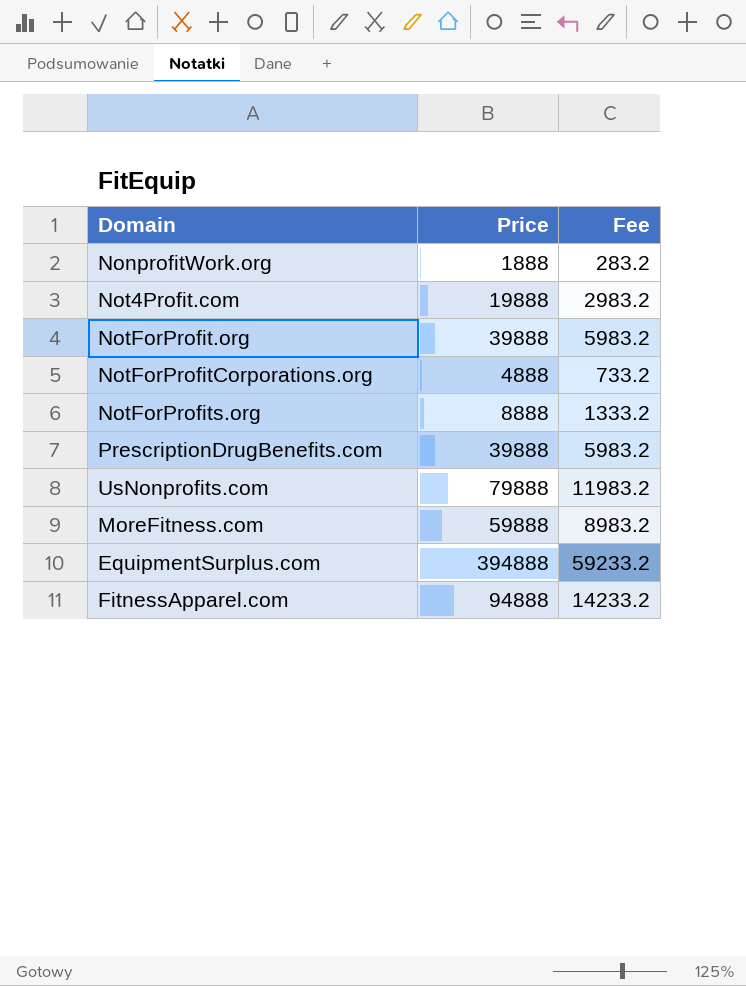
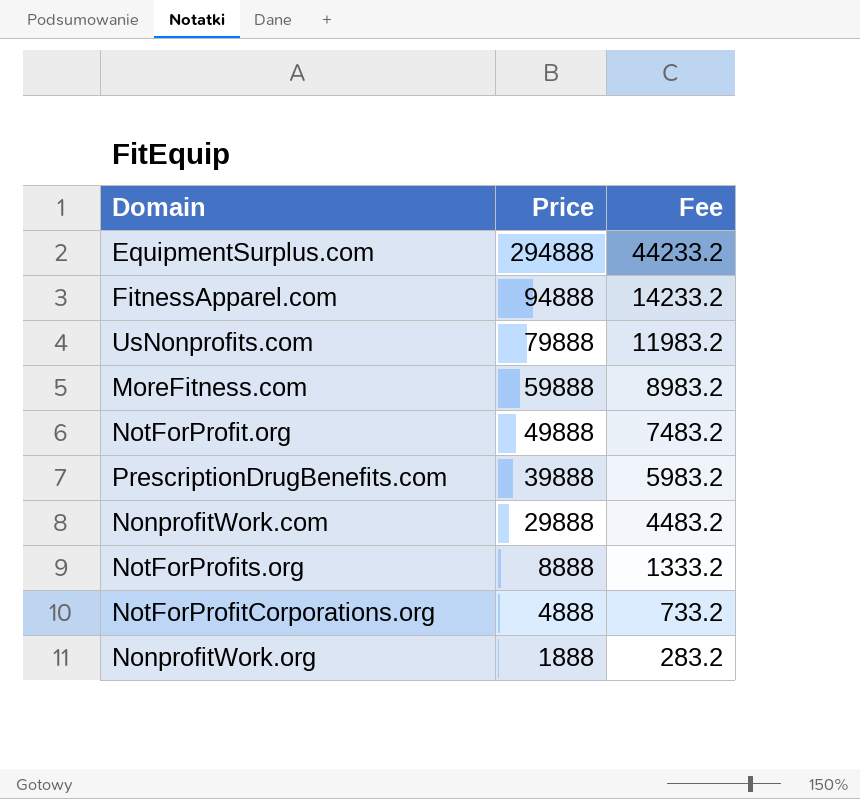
row order: none -> Price descending
row Not4Profit.com: 19888 | 2983.2 -> none
EquipmentSurplus.com | Price: 394888 -> 294888
EquipmentSurplus.com | Fee: 59233.2 -> 44233.2
NotForProfit.org | Price: 39888 -> 49888
NotForProfit.org | Fee: 5983.2 -> 7483.2
row NonprofitWork.com: none -> 29888 | 4483.2

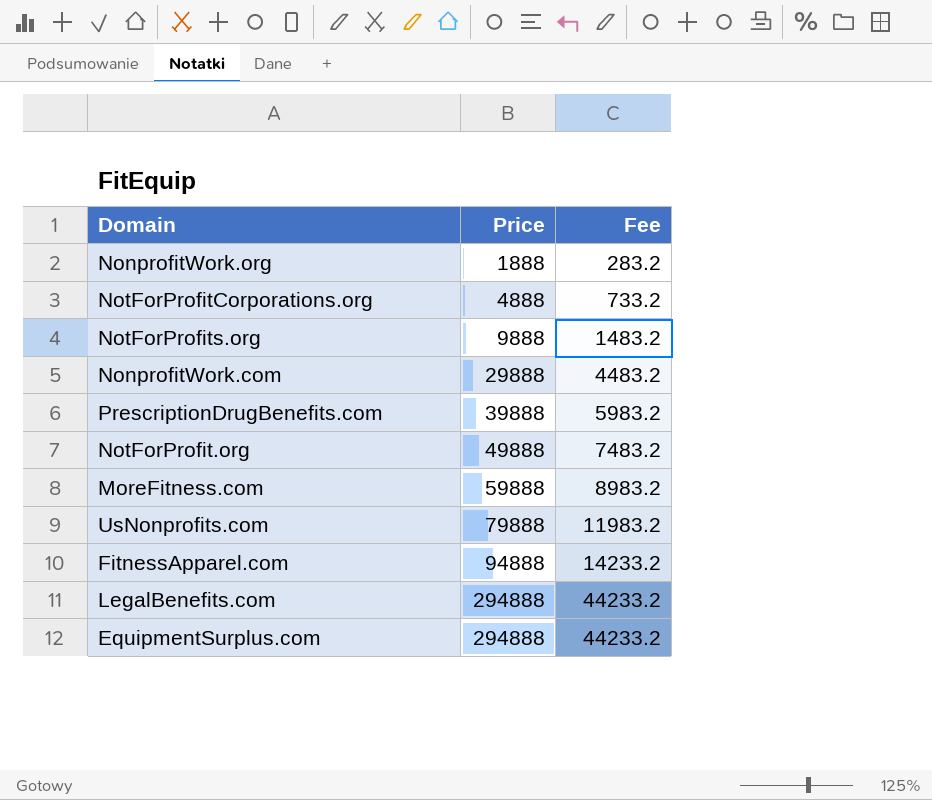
row order: Price descending -> Price ascending
NotForProfits.org | Price: 8888 -> 9888
NotForProfits.org | Fee: 1333.2 -> 1483.2
row LegalBenefits.com: none -> 294888 | 44233.2

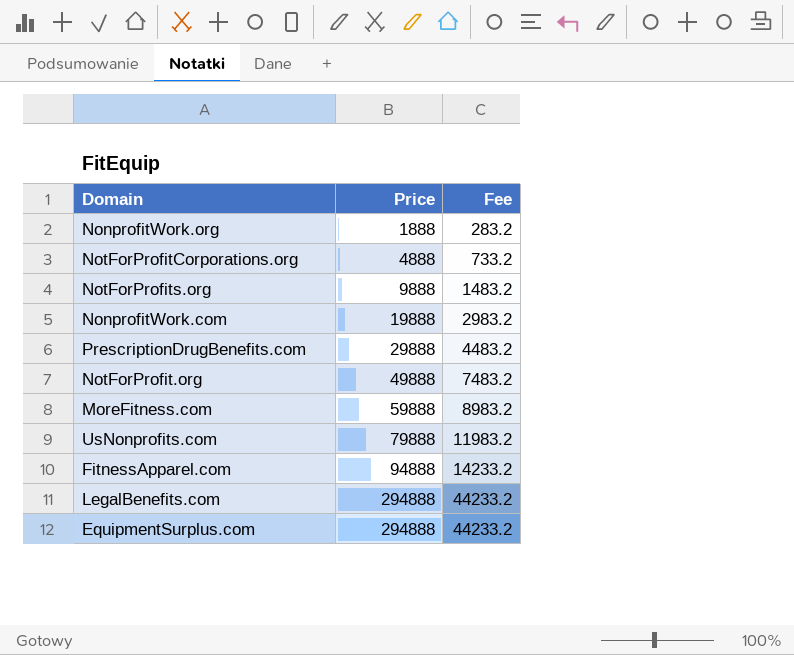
NonprofitWork.com | Price: 29888 -> 19888
NonprofitWork.com | Fee: 4483.2 -> 2983.2
PrescriptionDrugBenefits.com | Price: 39888 -> 29888
PrescriptionDrugBenefits.com | Fee: 5983.2 -> 4483.2

